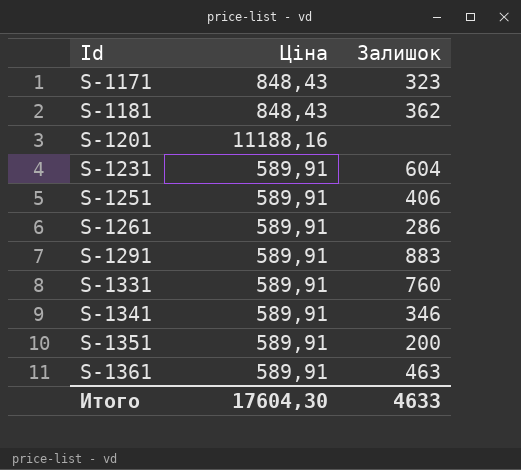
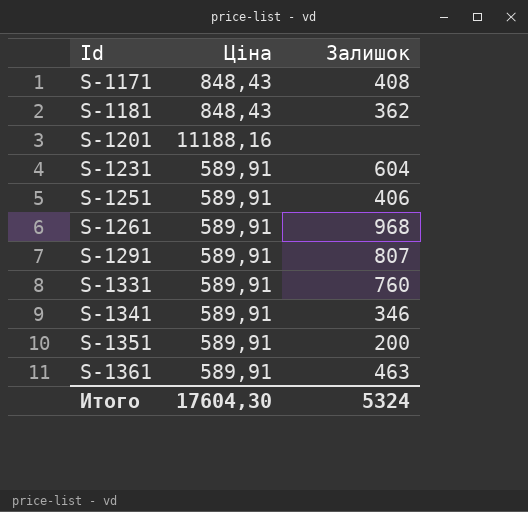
S-1171 | Залишок: 323 -> 408
S-1261 | Залишок: 286 -> 968
S-1291 | Залишок: 883 -> 807
Итого | Залишок: 4633 -> 5324

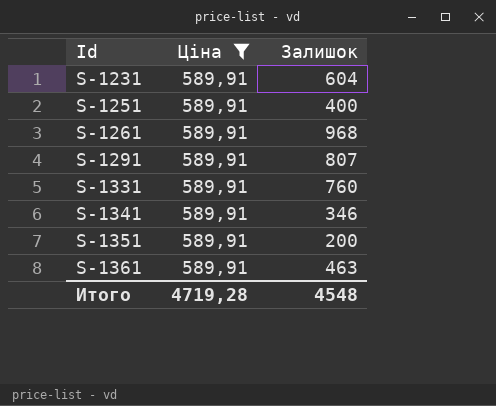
filter: none -> Ціна = 589,91
S-1251 | Залишок: 406 -> 400
Итого | Ціна: 17604,30 -> 4719,28
Итого | Залишок: 5324 -> 4548

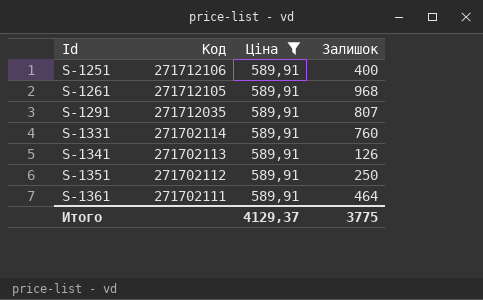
column Код | position: none -> 2
row S-1231: 589,91 | 604 -> none
S-1341 | Залишок: 346 -> 126
S-1351 | Залишок: 200 -> 250
S-1361 | Залишок: 463 -> 464
Итого | Ціна: 4719,28 -> 4129,37
Итого | Залишок: 4548 -> 3775

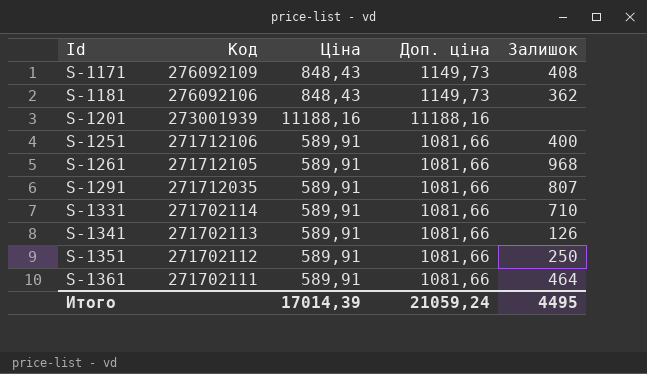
filter: Ціна = 589,91 -> none
column Доп. ціна | position: none -> 4
S-1331 | Залишок: 760 -> 710
Итого | Ціна: 4129,37 -> 17014,39
Итого | Залишок: 3775 -> 4495

